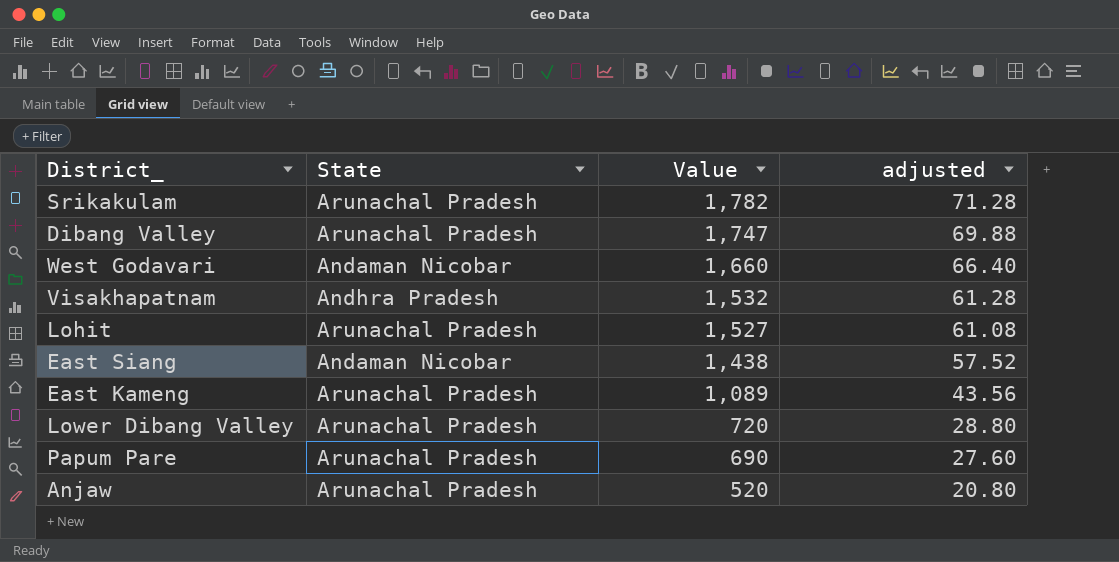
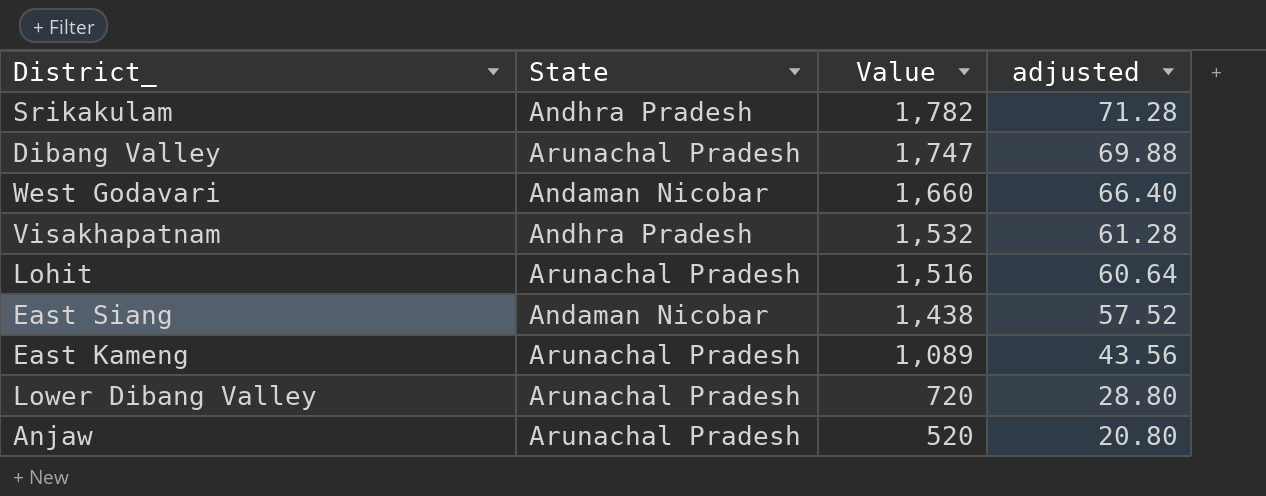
row Papum Pare: Arunachal Pradesh | 690 | 27.60 -> none
Srikakulam | State: Arunachal Pradesh -> Andhra Pradesh
Lohit | Value: 1,527 -> 1,516
Lohit | adjusted: 61.08 -> 60.64

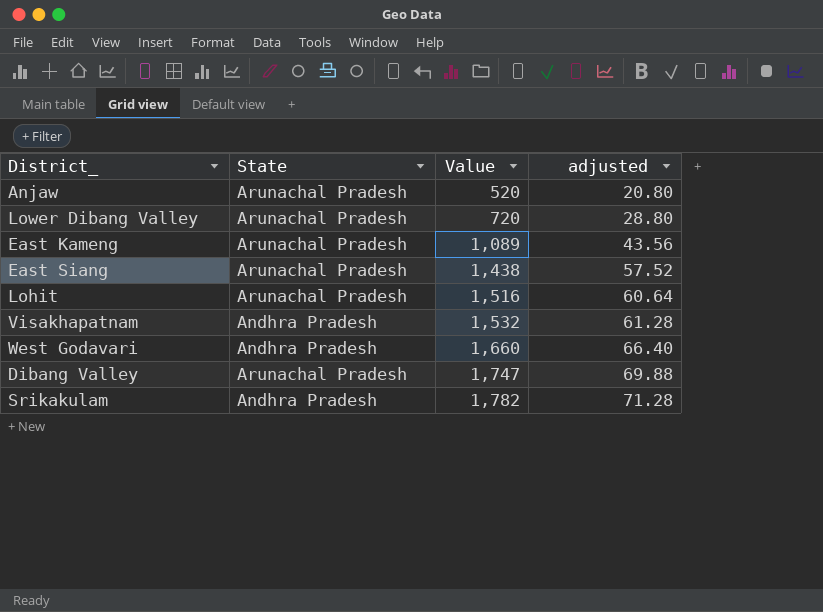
row order: Value descending -> Value ascending
East Siang | State: Andaman Nicobar -> Arunachal Pradesh
West Godavari | State: Andaman Nicobar -> Andhra Pradesh

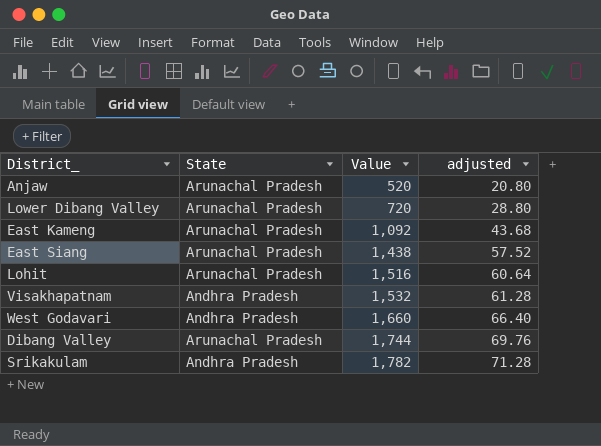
East Kameng | Value: 1,089 -> 1,092
East Kameng | adjusted: 43.56 -> 43.68
Dibang Valley | Value: 1,747 -> 1,744
Dibang Valley | adjusted: 69.88 -> 69.76

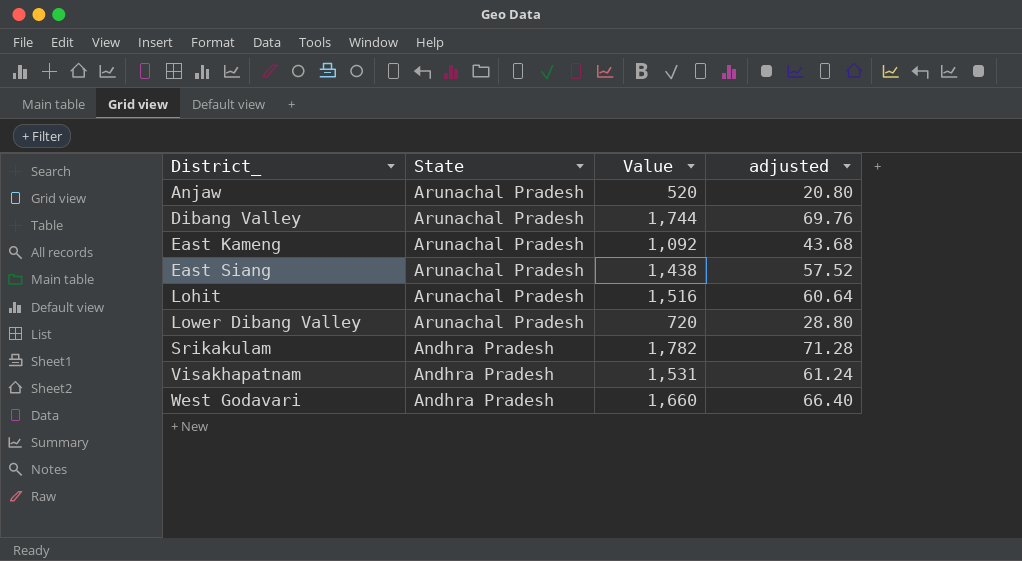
row order: Value ascending -> District_ ascending
Visakhapatnam | Value: 1,532 -> 1,531
Visakhapatnam | adjusted: 61.28 -> 61.24

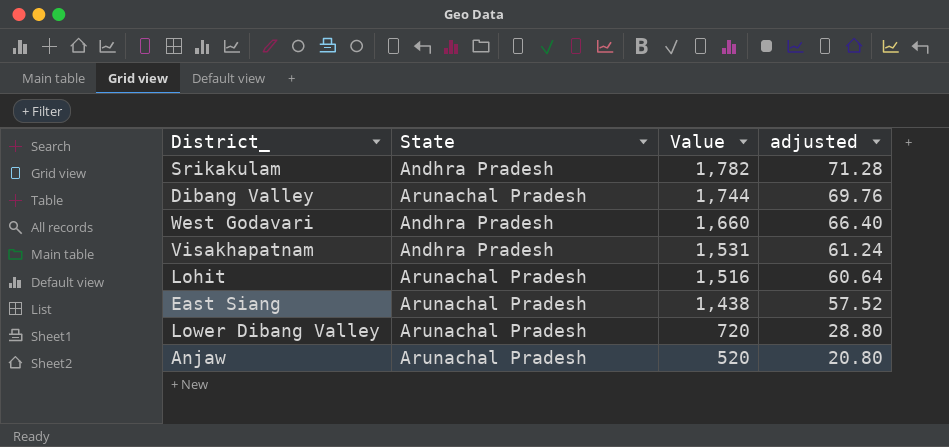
row order: District_ ascending -> Value descending
row East Kameng: Arunachal Pradesh | 1,092 | 43.68 -> none

